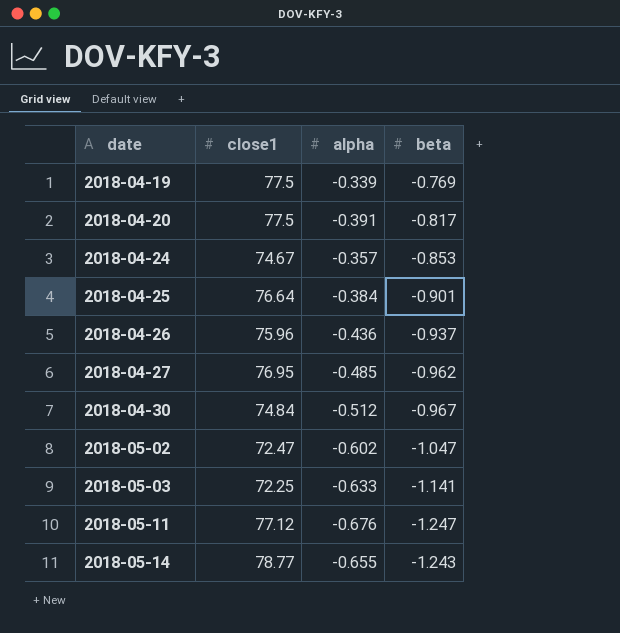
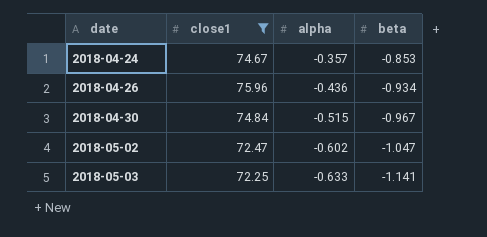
filter: none -> close1 <= 75.96
2018-04-26 | beta: -0.937 -> -0.934
2018-04-30 | alpha: -0.512 -> -0.515

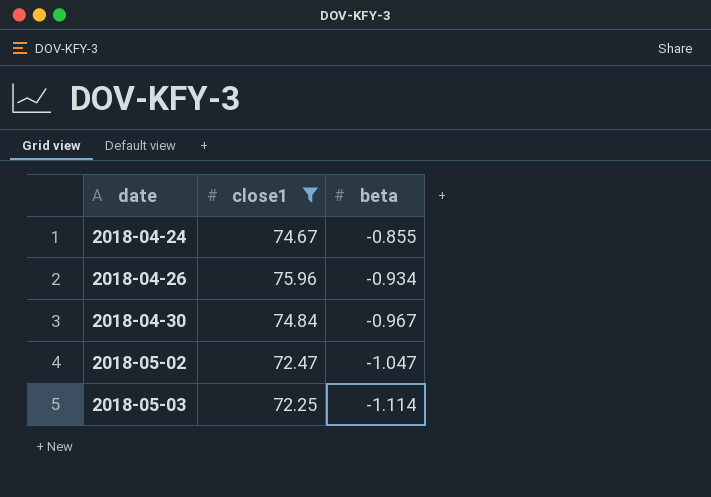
column alpha | position: 3 -> none
2018-04-24 | beta: -0.853 -> -0.855
2018-05-03 | beta: -1.141 -> -1.114

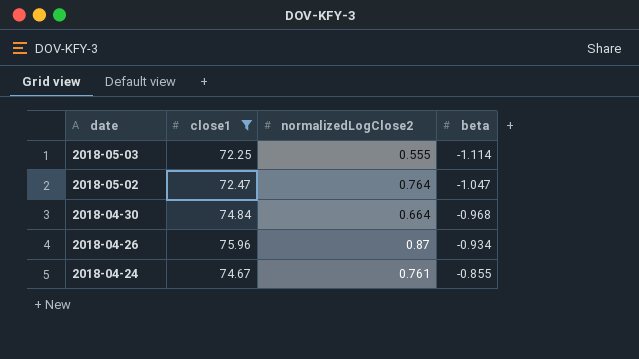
row order: date ascending -> date descending
column normalizedLogClose2 | position: none -> 3
2018-04-30 | beta: -0.967 -> -0.968

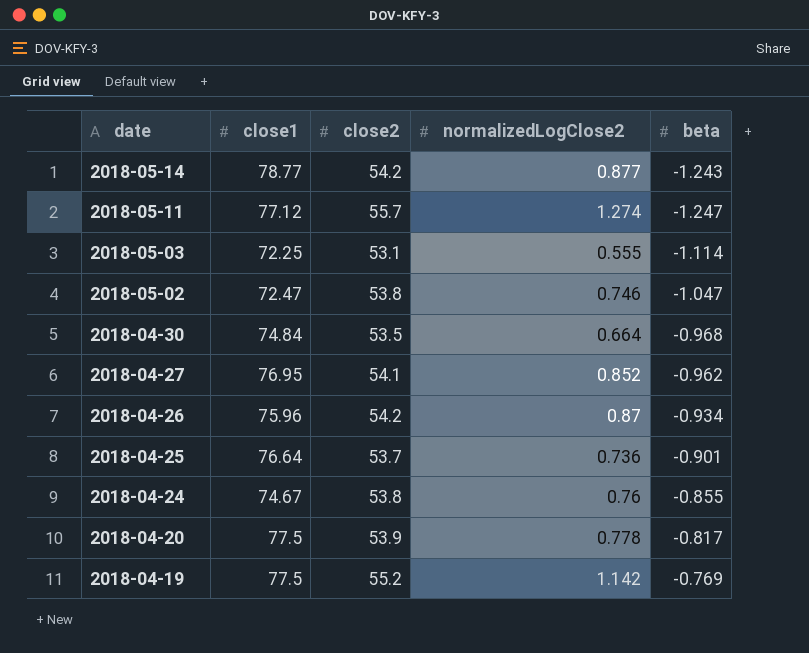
filter: close1 <= 75.96 -> none
column close2 | position: none -> 3
2018-05-02 | normalizedLogClose2: 0.764 -> 0.746
2018-04-24 | normalizedLogClose2: 0.761 -> 0.76

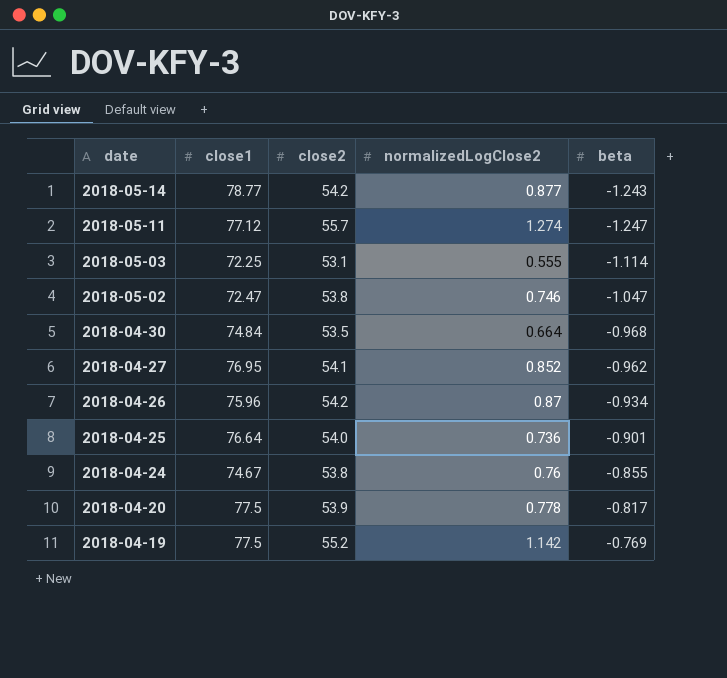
2018-04-25 | close2: 53.7 -> 54.0

